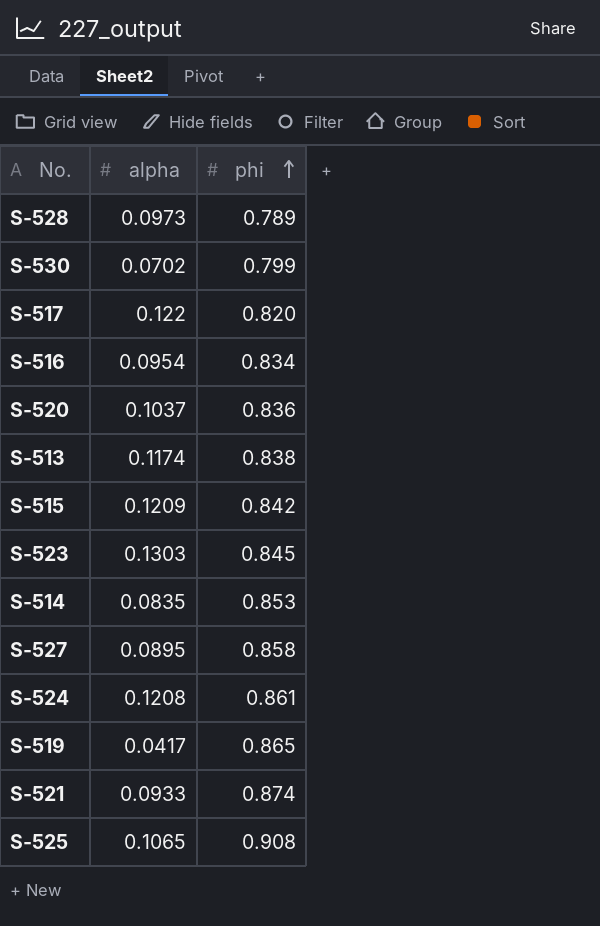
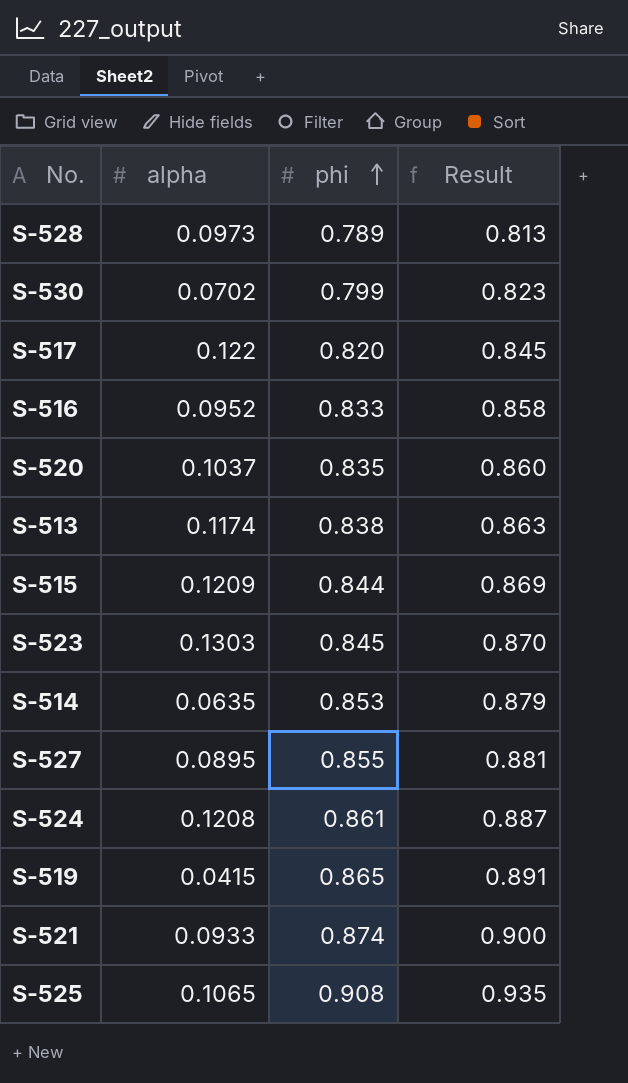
column Result | formula: none -> [phi] * 1.03
S-516 | alpha: 0.0954 -> 0.0952
S-516 | phi: 0.834 -> 0.833
S-520 | phi: 0.836 -> 0.835
S-515 | phi: 0.842 -> 0.844
S-514 | alpha: 0.0835 -> 0.0635
S-527 | phi: 0.858 -> 0.855
S-519 | alpha: 0.0417 -> 0.0415

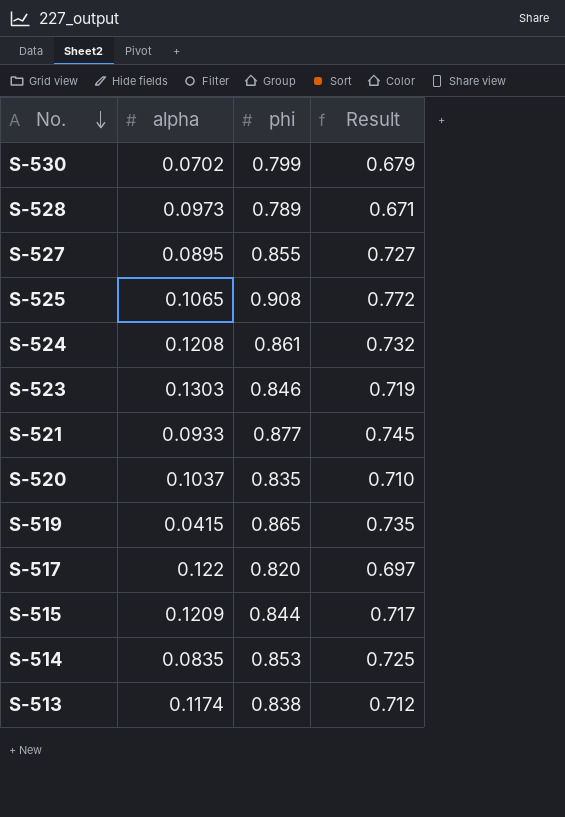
row order: phi ascending -> No. descending
column Result | formula: [phi] * 1.03 -> [phi] * 0.85
row S-516: 0.0952 | 0.833 | 0.858 -> none
S-523 | phi: 0.845 -> 0.846
S-521 | phi: 0.874 -> 0.877
S-514 | alpha: 0.0635 -> 0.0835

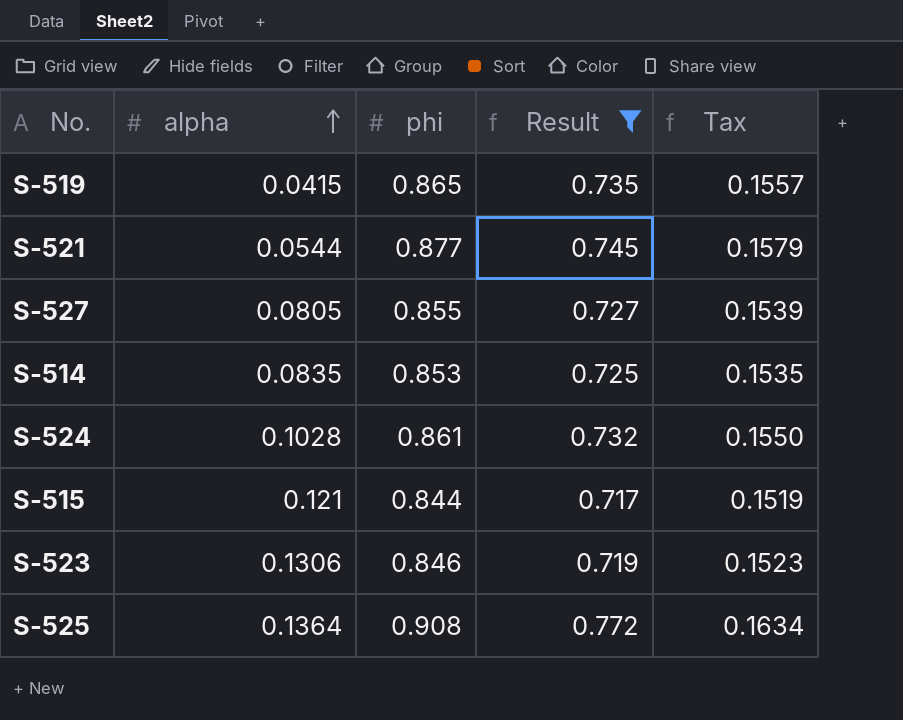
filter: none -> Result >= 0.717
row order: No. descending -> alpha ascending
column Tax | formula: none -> [phi] * 0.18
S-521 | alpha: 0.0933 -> 0.0544
S-527 | alpha: 0.0895 -> 0.0805
S-524 | alpha: 0.1208 -> 0.1028
S-515 | alpha: 0.1209 -> 0.121
S-523 | alpha: 0.1303 -> 0.1306
S-525 | alpha: 0.1065 -> 0.1364

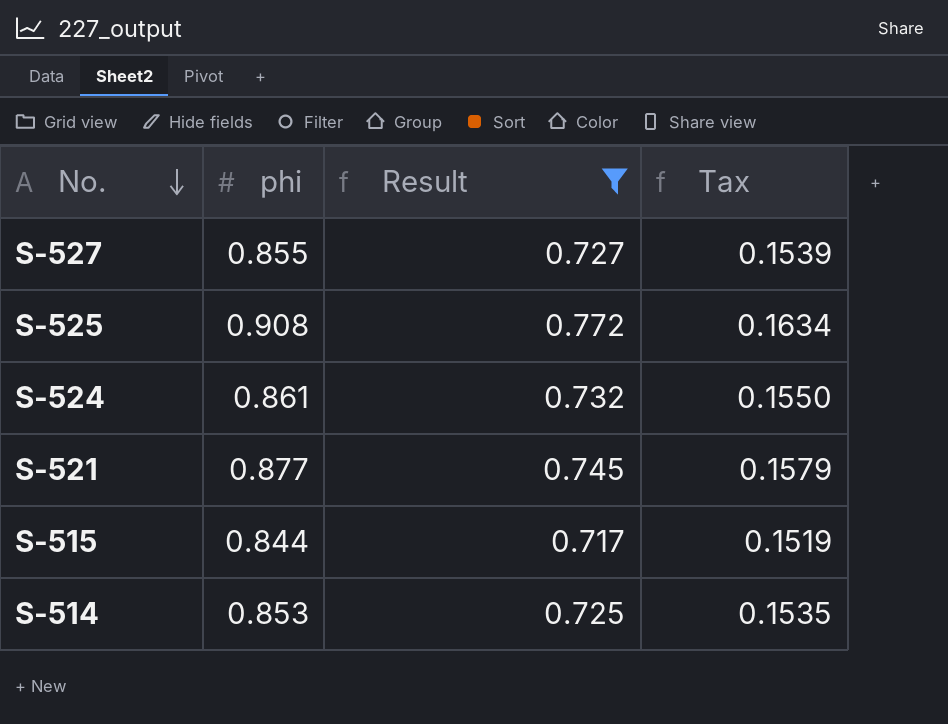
row order: alpha ascending -> No. descending
column alpha | position: 2 -> none
row S-519: 0.0415 | 0.865 | 0.735 | 0.1557 -> none
row S-523: 0.1306 | 0.846 | 0.719 | 0.1523 -> none

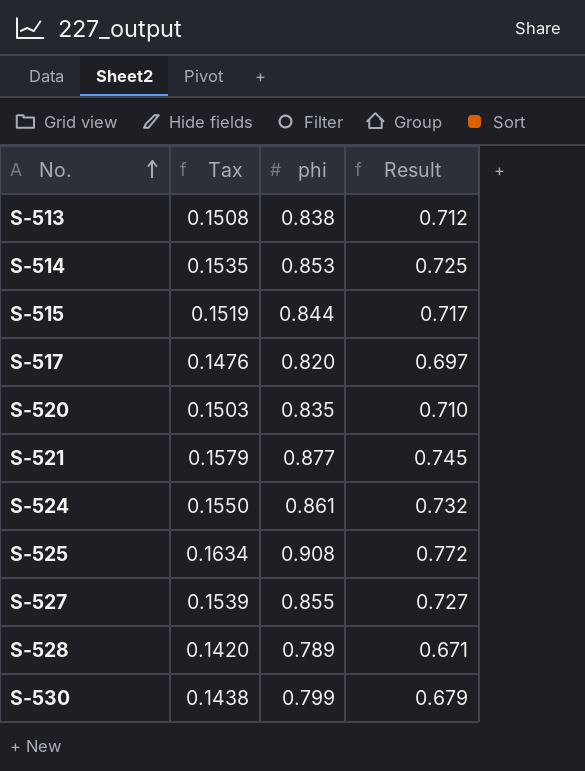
filter: Result >= 0.717 -> none
row order: No. descending -> No. ascending
column Tax | position: 4 -> 2

